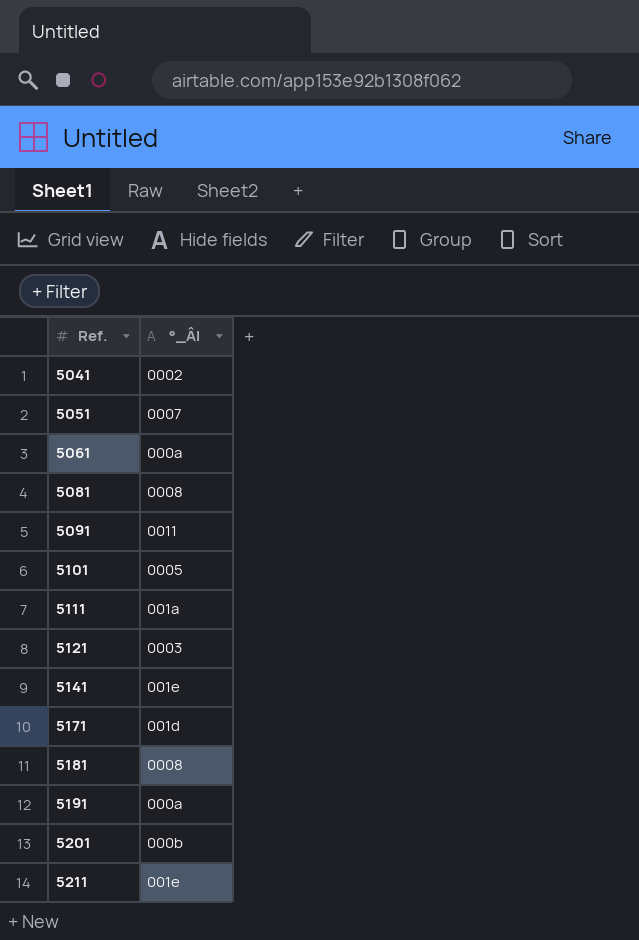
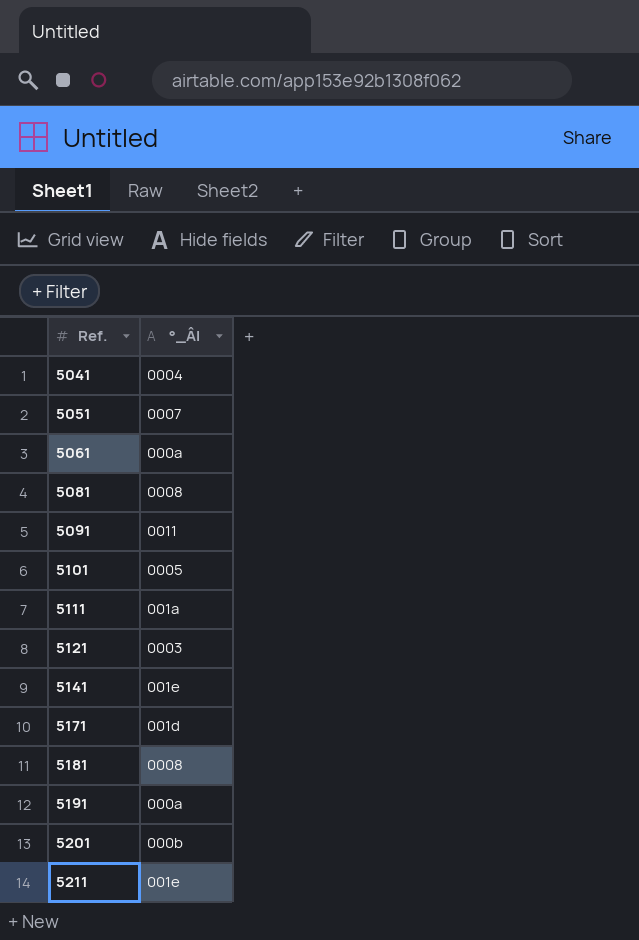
5041 | °_ÂI: 0002 -> 0004

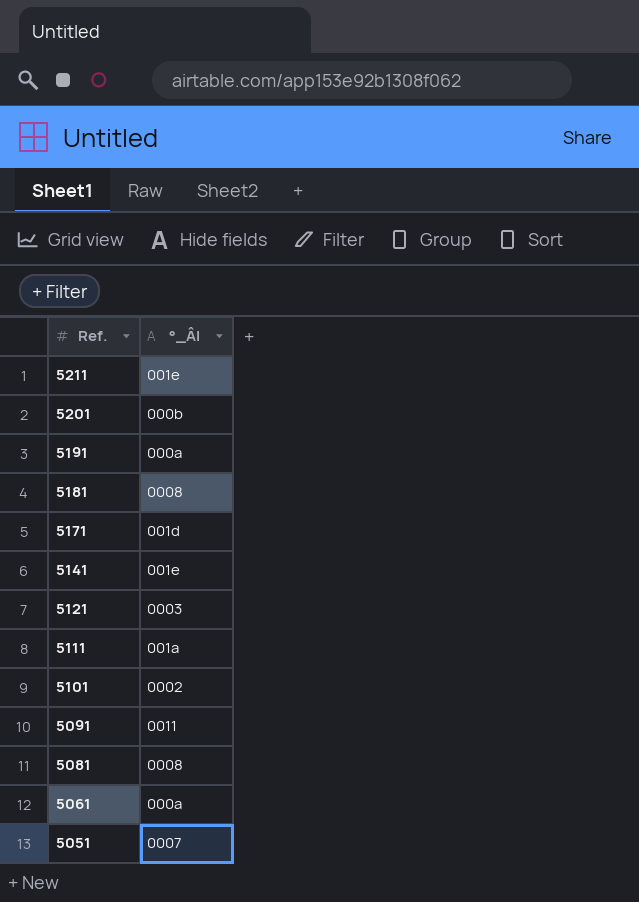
row order: Ref. ascending -> Ref. descending
row 5041: 0004 -> none
5101 | °_ÂI: 0005 -> 0002

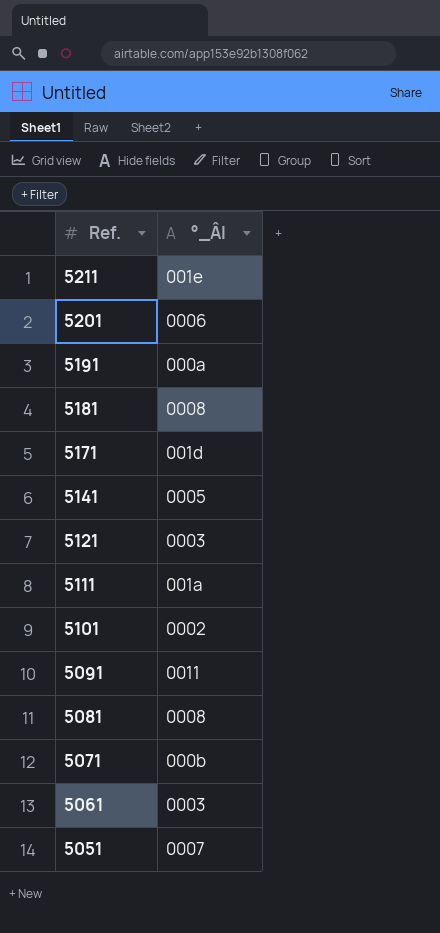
5201 | °_ÂI: 000b -> 0006
5141 | °_ÂI: 001e -> 0005
row 5071: none -> 000b
5061 | °_ÂI: 000a -> 0003

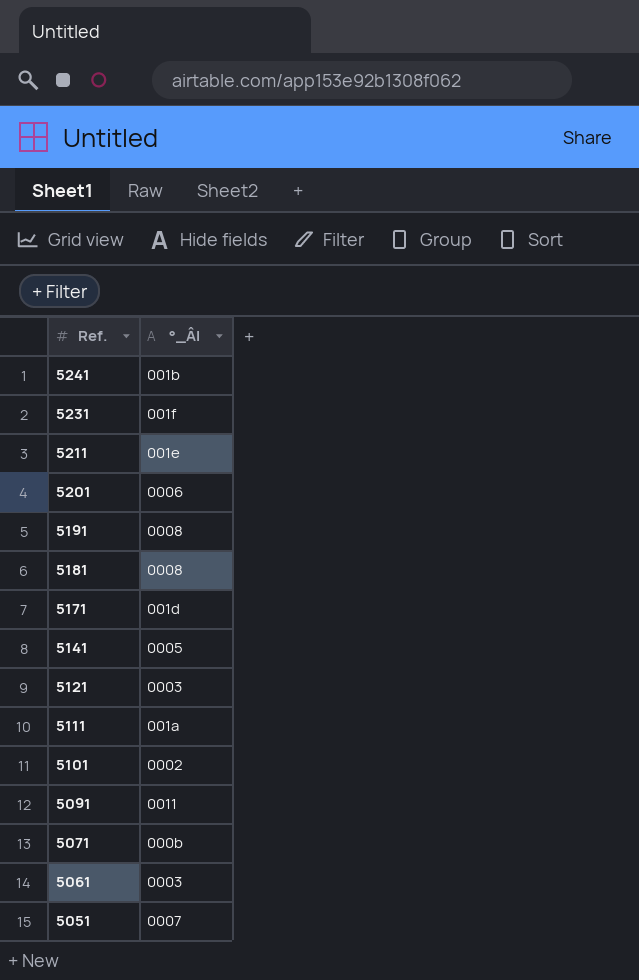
row 5081: 0008 -> none
row 5241: none -> 001b
row 5231: none -> 001f
5191 | °_ÂI: 000a -> 0008

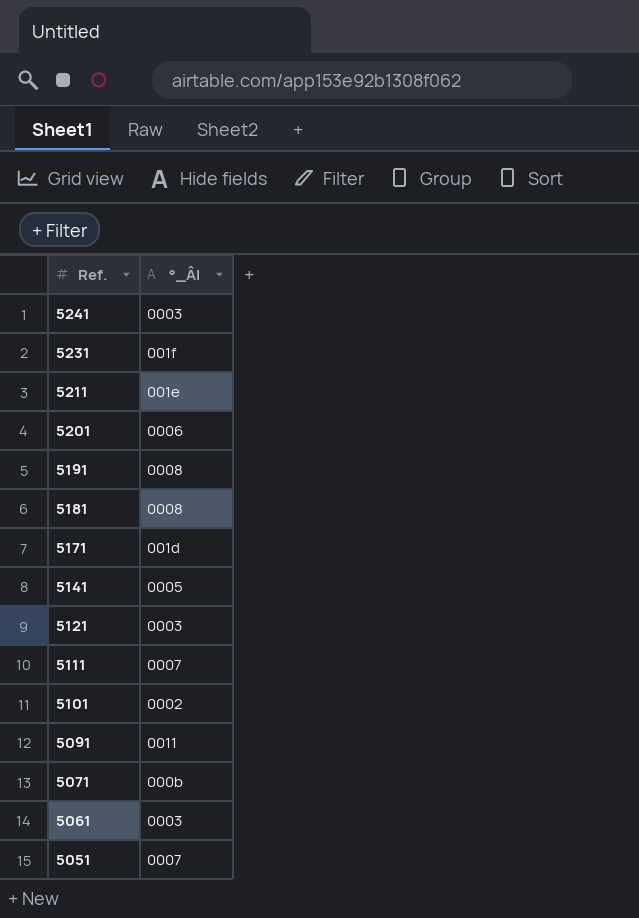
5241 | °_ÂI: 001b -> 0003
5111 | °_ÂI: 001a -> 0007

